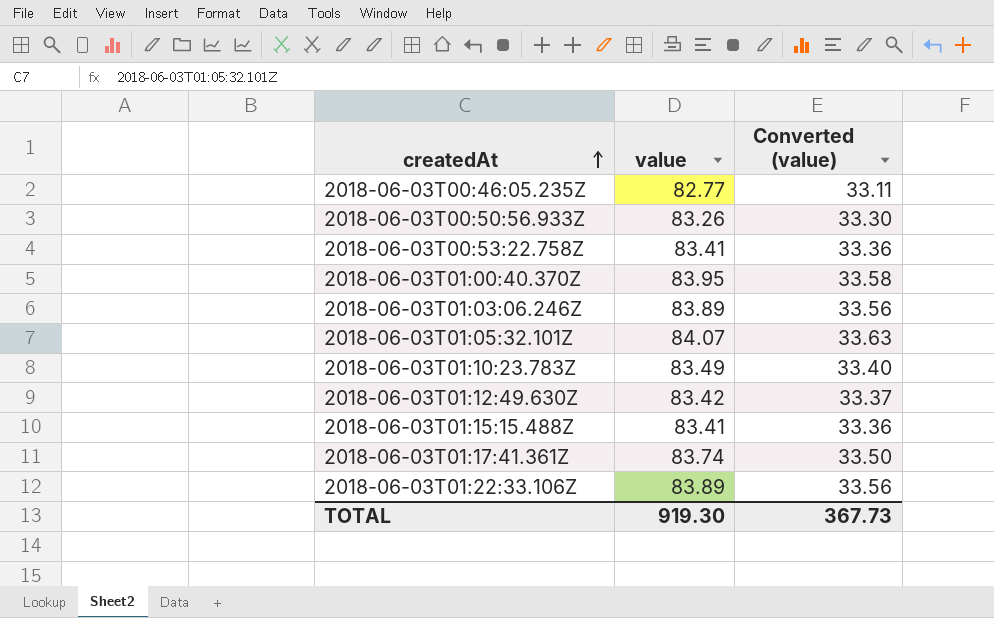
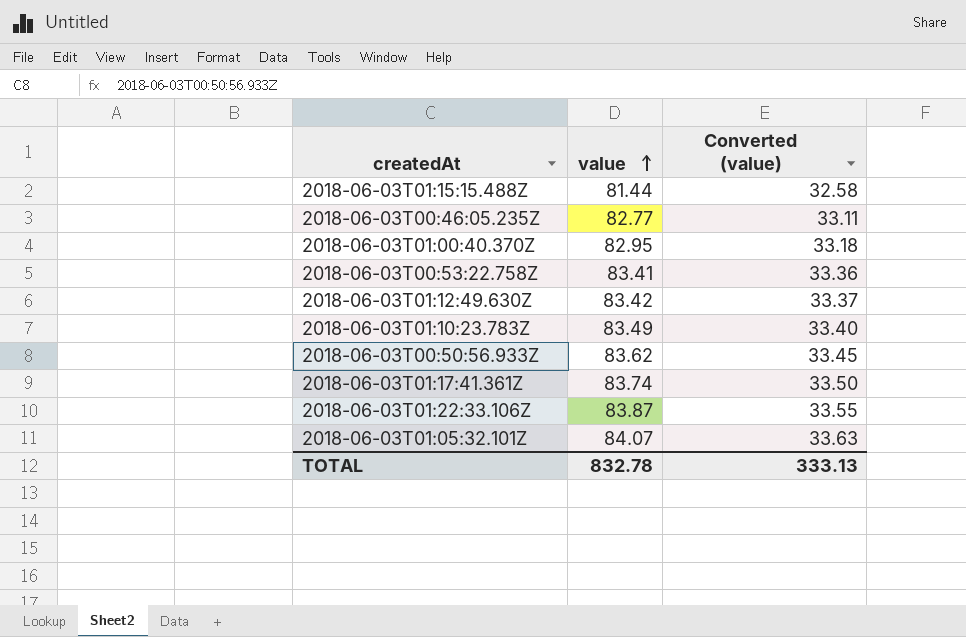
row order: createdAt ascending -> value ascending
row 2018-06-03T01:03:06.246Z: 83.89 | 33.56 -> none
2018-06-03T01:15:15.488Z | value: 83.41 -> 81.44
2018-06-03T01:15:15.488Z | Converted (value): 33.36 -> 32.58
2018-06-03T01:00:40.370Z | value: 83.95 -> 82.95
2018-06-03T01:00:40.370Z | Converted (value): 33.58 -> 33.18
2018-06-03T00:50:56.933Z | value: 83.26 -> 83.62
2018-06-03T00:50:56.933Z | Converted (value): 33.30 -> 33.45
2018-06-03T01:22:33.106Z | value: 83.89 -> 83.87
2018-06-03T01:22:33.106Z | Converted (value): 33.56 -> 33.55
TOTAL | value: 919.30 -> 832.78
TOTAL | Converted (value): 367.73 -> 333.13

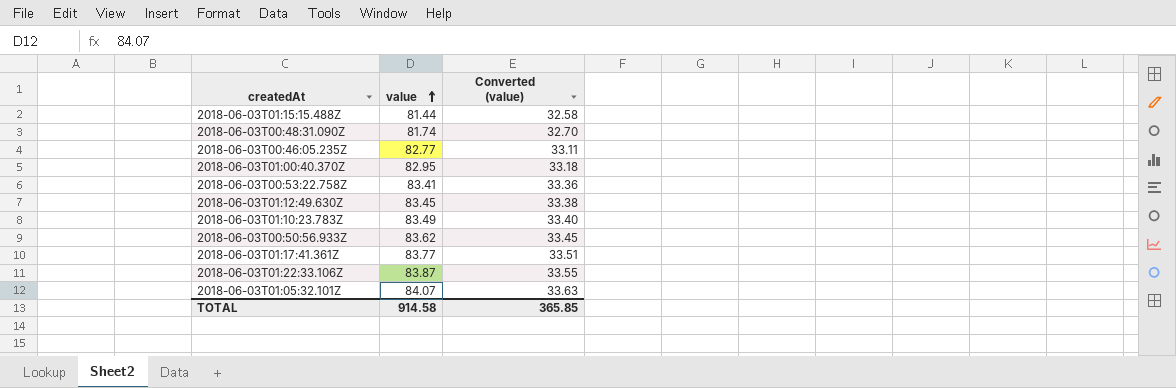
row 2018-06-03T00:48:31.090Z: none -> 81.74 | 32.70
2018-06-03T01:12:49.630Z | value: 83.42 -> 83.45
2018-06-03T01:12:49.630Z | Converted (value): 33.37 -> 33.38
2018-06-03T01:17:41.361Z | value: 83.74 -> 83.77
2018-06-03T01:17:41.361Z | Converted (value): 33.50 -> 33.51
TOTAL | value: 832.78 -> 914.58
TOTAL | Converted (value): 333.13 -> 365.85

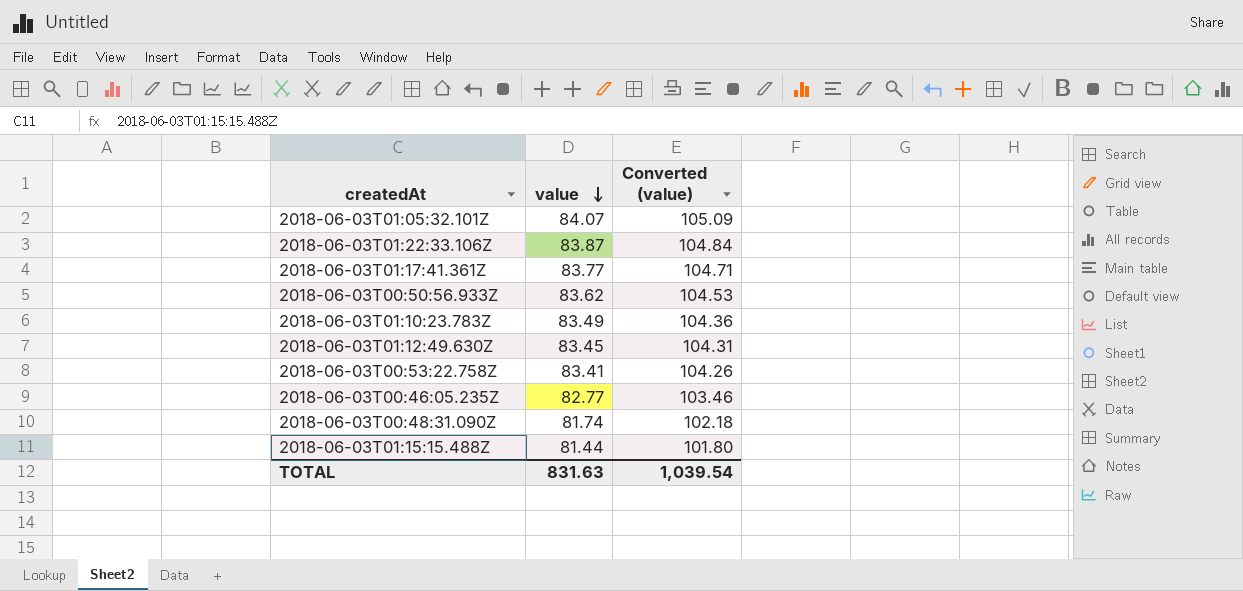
row order: value ascending -> value descending
column Converted (value) | formula: [value] * 0.4 -> [value] * 1.25
row 2018-06-03T01:00:40.370Z: 82.95 | 33.18 -> none
TOTAL | value: 914.58 -> 831.63
TOTAL | Converted (value): 365.85 -> 1,039.54

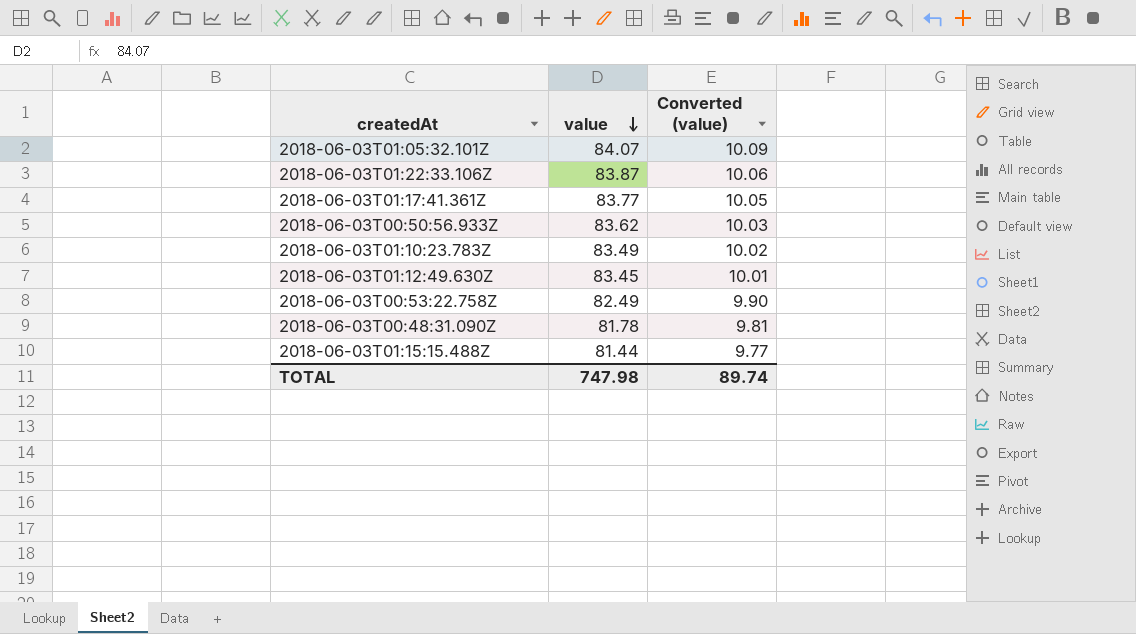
column Converted (value) | formula: [value] * 1.25 -> [value] * 0.12
row 2018-06-03T00:46:05.235Z: 82.77 | 103.46 -> none
2018-06-03T00:53:22.758Z | value: 83.41 -> 82.49
2018-06-03T00:48:31.090Z | value: 81.74 -> 81.78
TOTAL | value: 831.63 -> 747.98
TOTAL | Converted (value): 1,039.54 -> 89.74

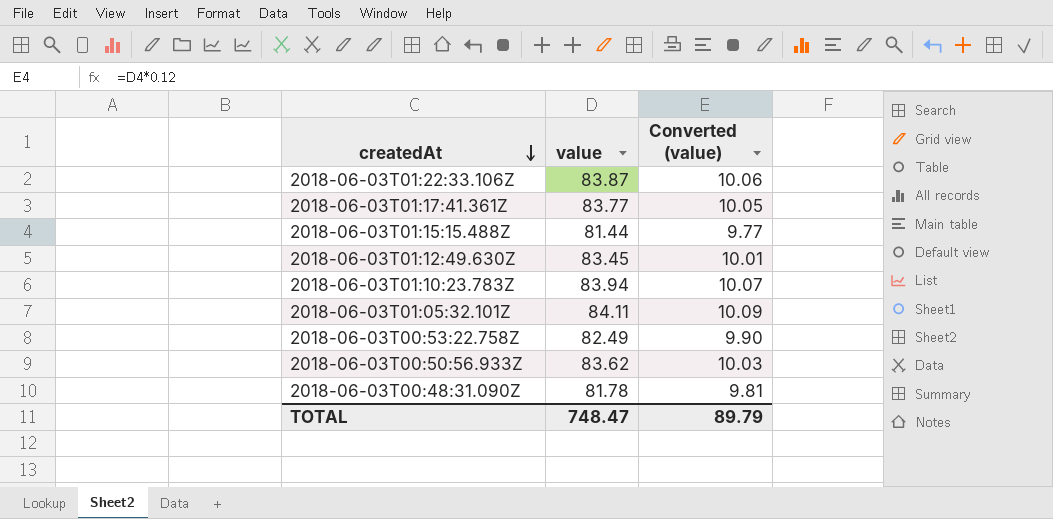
row order: value descending -> createdAt descending
2018-06-03T01:10:23.783Z | value: 83.49 -> 83.94
2018-06-03T01:10:23.783Z | Converted (value): 10.02 -> 10.07
2018-06-03T01:05:32.101Z | value: 84.07 -> 84.11
TOTAL | value: 747.98 -> 748.47
TOTAL | Converted (value): 89.74 -> 89.79

